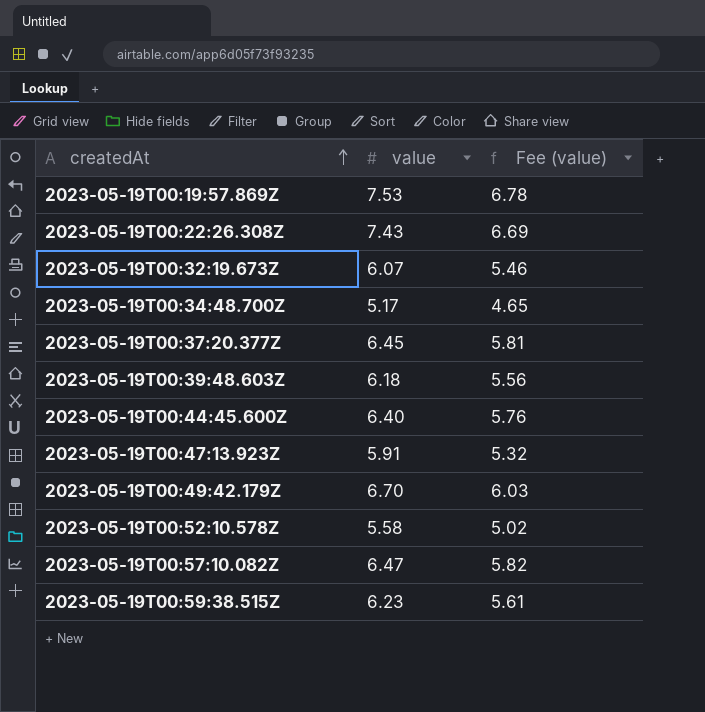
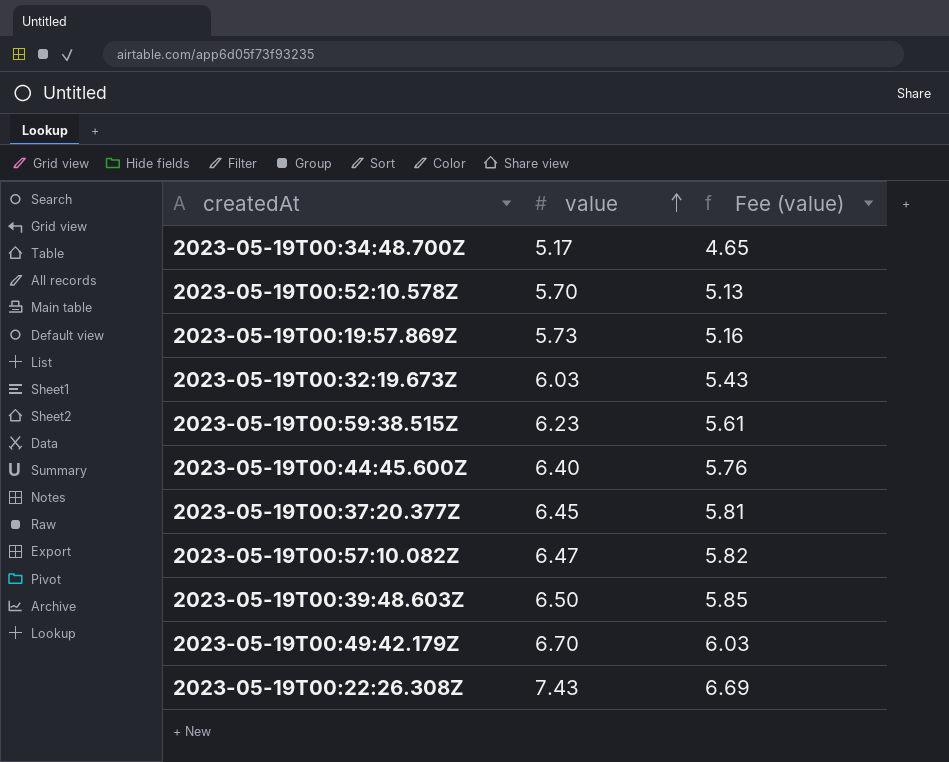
row order: createdAt ascending -> value ascending
row 2023-05-19T00:47:13.923Z: 5.91 | 5.32 -> none
2023-05-19T00:52:10.578Z | value: 5.58 -> 5.70
2023-05-19T00:52:10.578Z | Fee (value): 5.02 -> 5.13
2023-05-19T00:19:57.869Z | value: 7.53 -> 5.73
2023-05-19T00:19:57.869Z | Fee (value): 6.78 -> 5.16
2023-05-19T00:32:19.673Z | value: 6.07 -> 6.03
2023-05-19T00:32:19.673Z | Fee (value): 5.46 -> 5.43
2023-05-19T00:39:48.603Z | value: 6.18 -> 6.50
2023-05-19T00:39:48.603Z | Fee (value): 5.56 -> 5.85

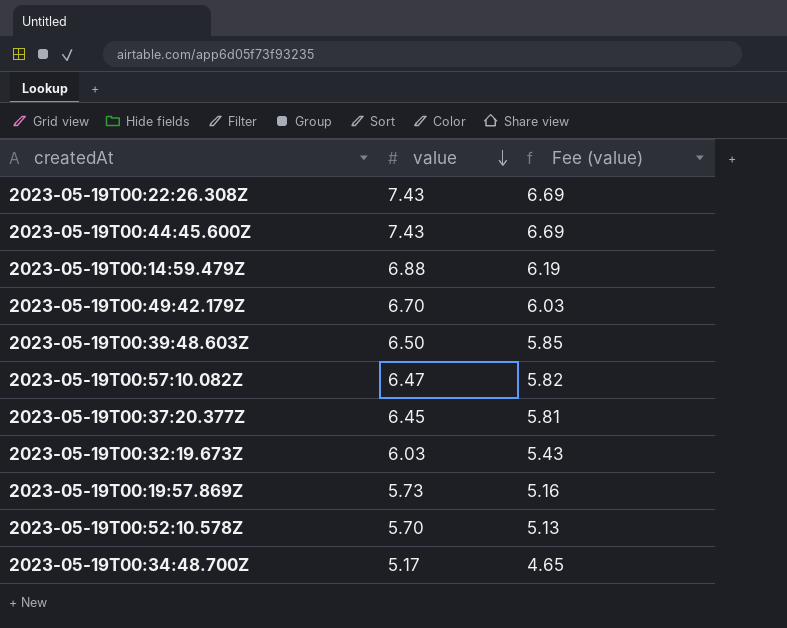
row order: value ascending -> value descending
row 2023-05-19T00:59:38.515Z: 6.23 | 5.61 -> none
2023-05-19T00:44:45.600Z | value: 6.40 -> 7.43
2023-05-19T00:44:45.600Z | Fee (value): 5.76 -> 6.69
row 2023-05-19T00:14:59.479Z: none -> 6.88 | 6.19

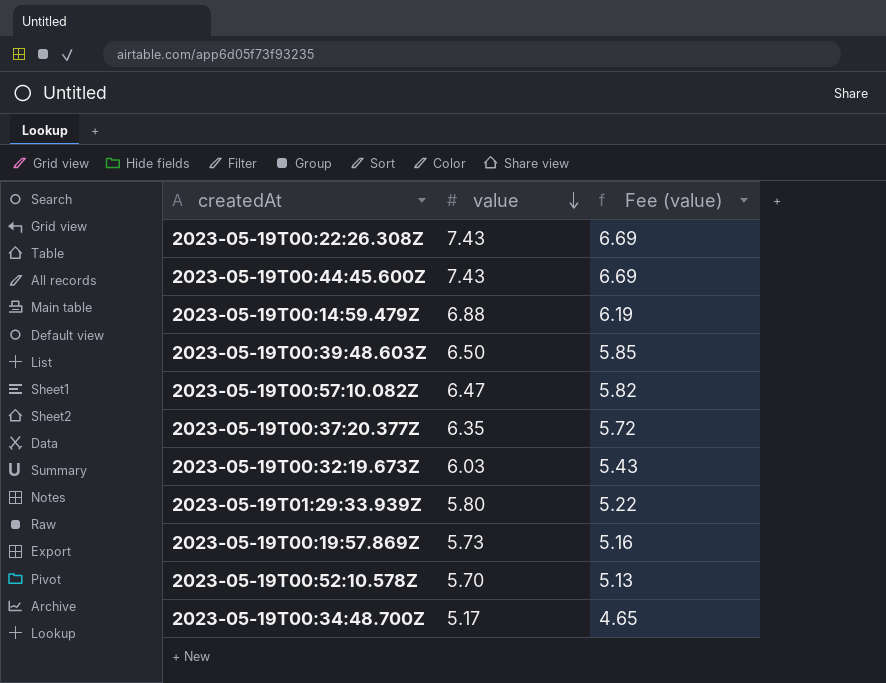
row 2023-05-19T00:49:42.179Z: 6.70 | 6.03 -> none
2023-05-19T00:37:20.377Z | value: 6.45 -> 6.35
2023-05-19T00:37:20.377Z | Fee (value): 5.81 -> 5.72
row 2023-05-19T01:29:33.939Z: none -> 5.80 | 5.22

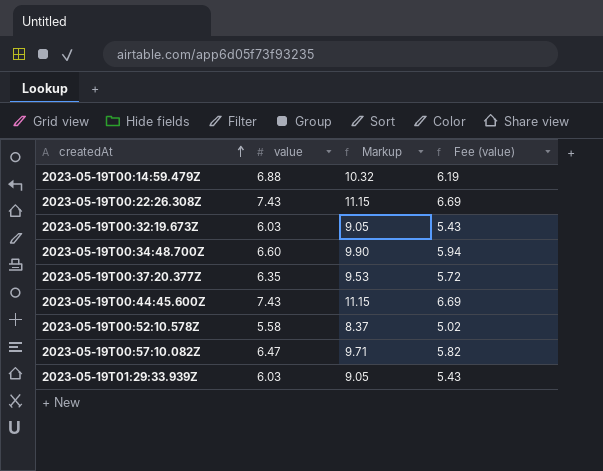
row order: value descending -> createdAt ascending
column Markup | formula: none -> [value] * 1.5
row 2023-05-19T00:39:48.603Z: 6.50 | 5.85 -> none
row 2023-05-19T00:19:57.869Z: 5.73 | 5.16 -> none
2023-05-19T00:34:48.700Z | value: 5.17 -> 6.60
2023-05-19T00:34:48.700Z | Fee (value): 4.65 -> 5.94
2023-05-19T00:52:10.578Z | value: 5.70 -> 5.58
2023-05-19T00:52:10.578Z | Fee (value): 5.13 -> 5.02
2023-05-19T01:29:33.939Z | value: 5.80 -> 6.03
2023-05-19T01:29:33.939Z | Fee (value): 5.22 -> 5.43

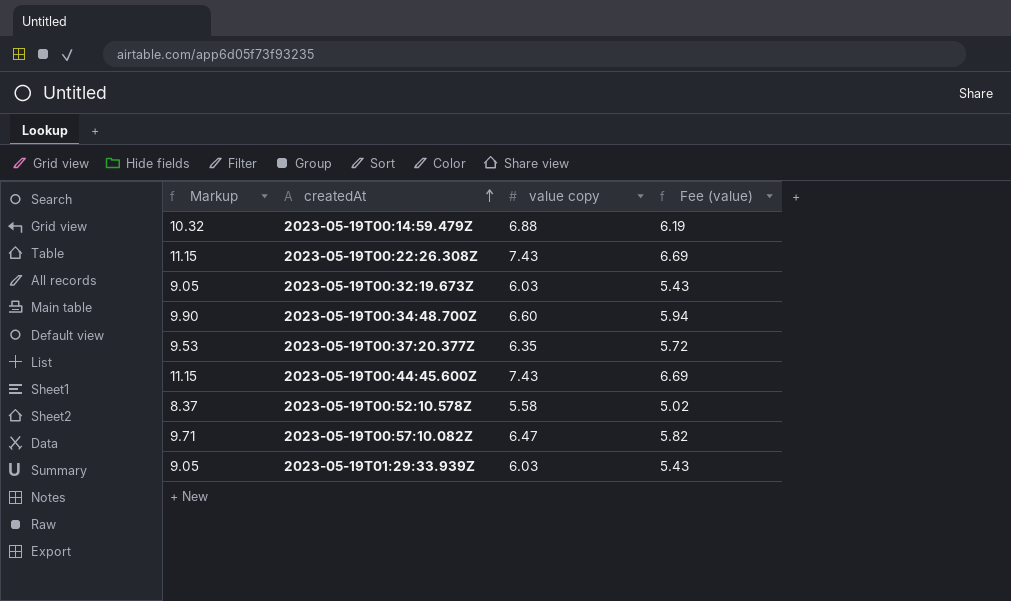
column Markup | position: 3 -> 1
column name: value -> value copy

